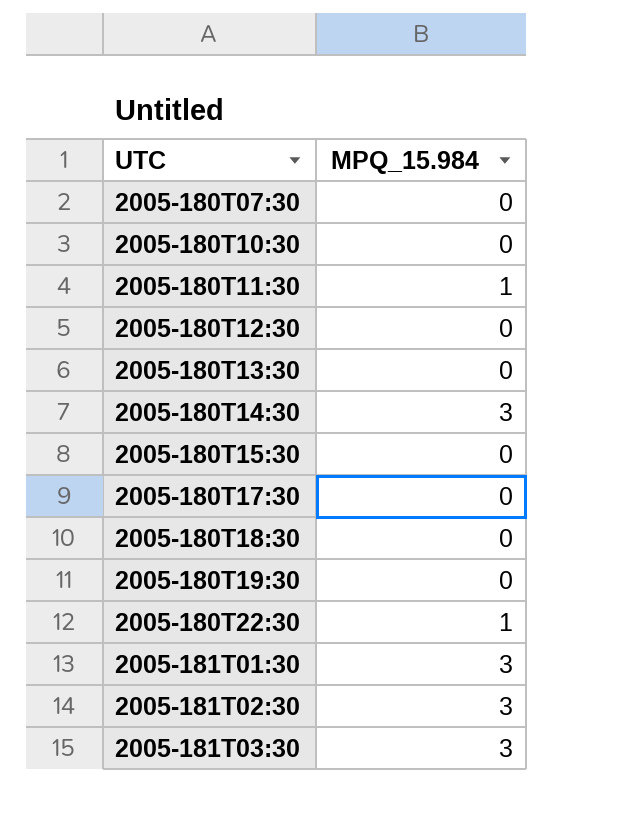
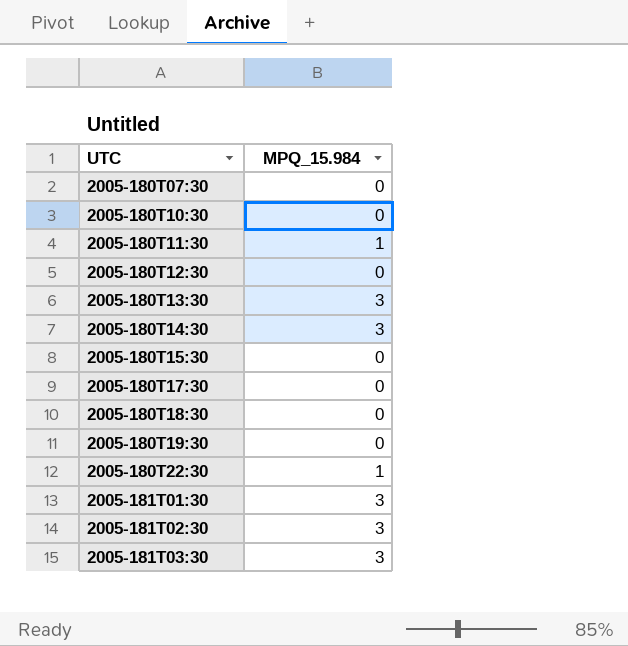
2005-180T13:30 | MPQ_15.984: 0 -> 3

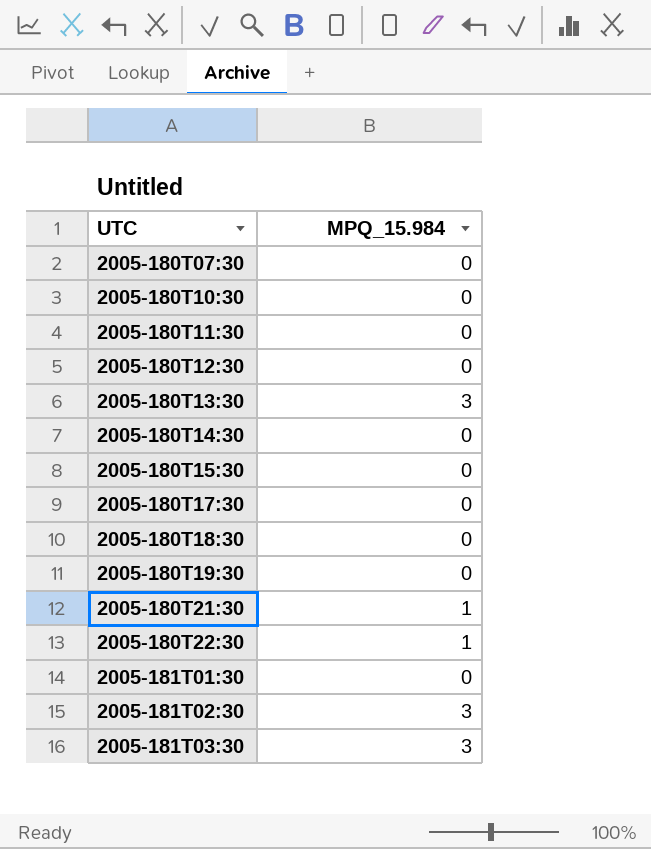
2005-180T11:30 | MPQ_15.984: 1 -> 0
2005-180T14:30 | MPQ_15.984: 3 -> 0
row 2005-180T21:30: none -> 1
2005-181T01:30 | MPQ_15.984: 3 -> 0

